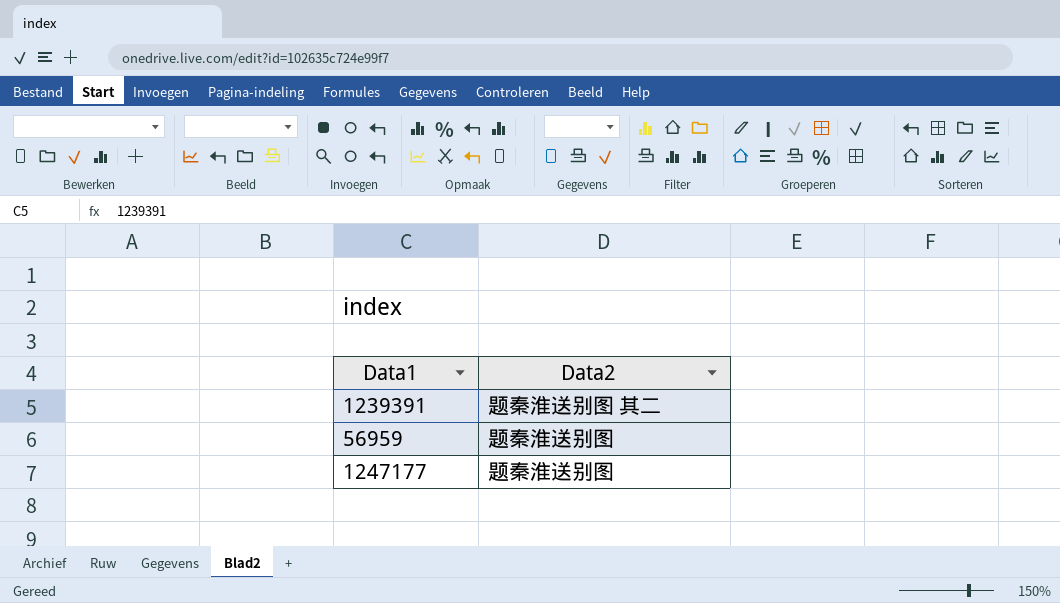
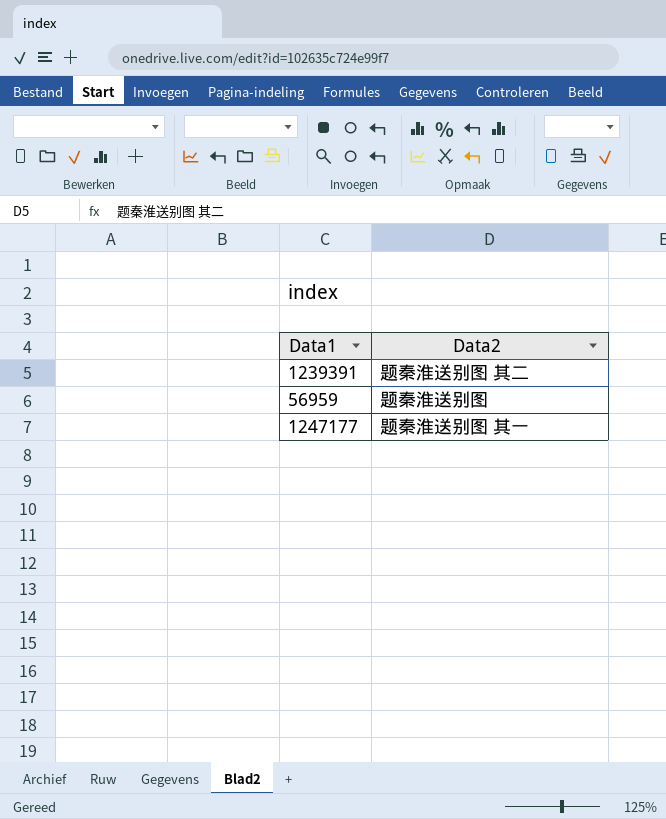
1247177 | Data2: 题秦淮送别图 -> 题秦淮送别图 其一

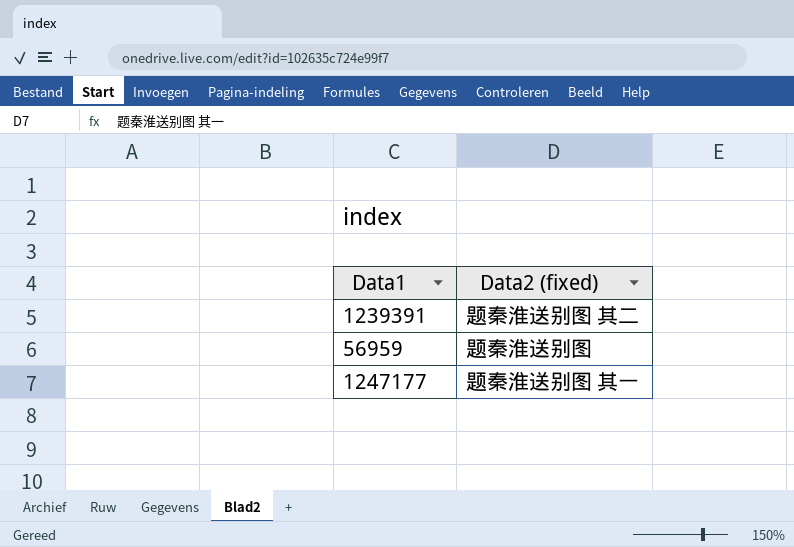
column name: Data2 -> Data2 (fixed)

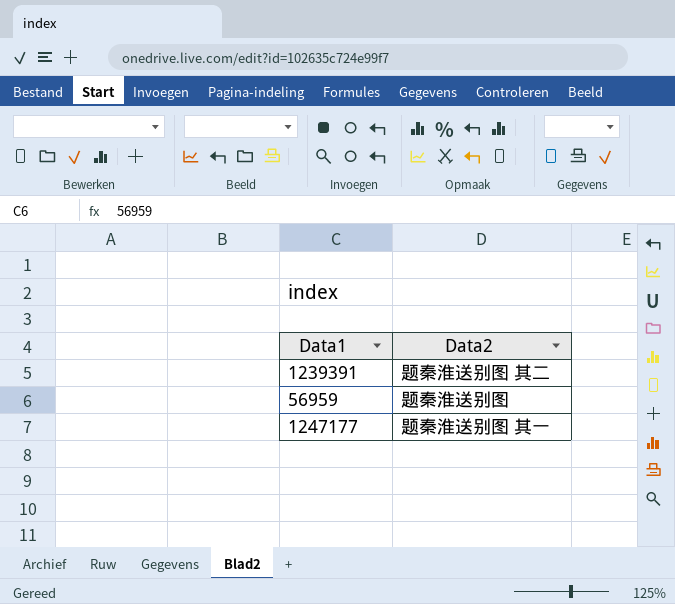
column name: Data2 (fixed) -> Data2

